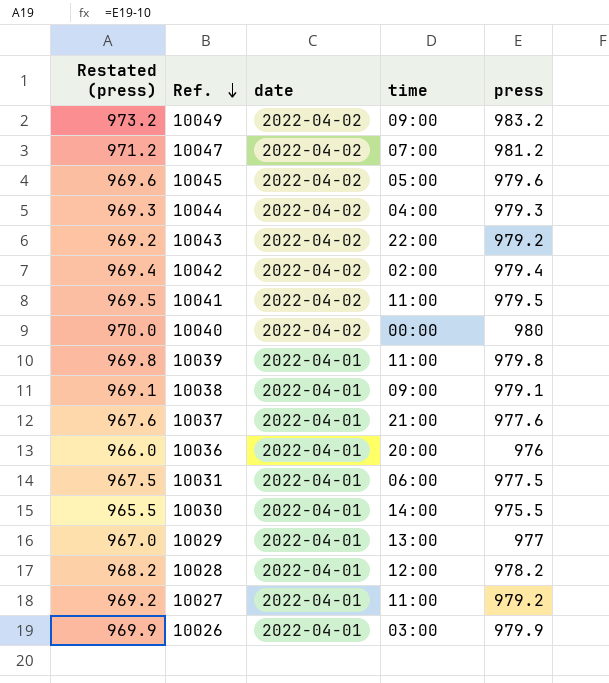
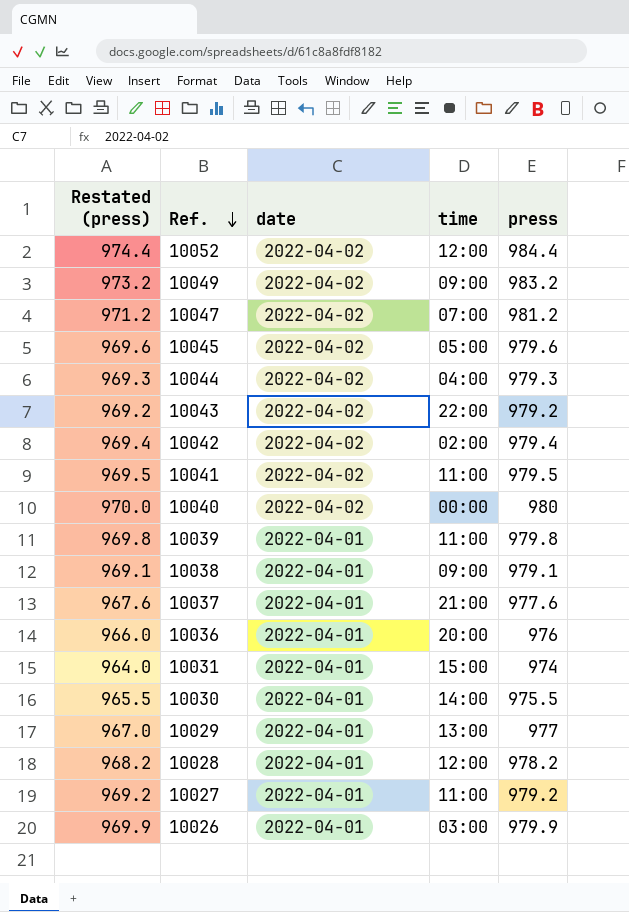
row 10052: none -> 974.4 | 2022-04-02 | 12:00 | 984.4
10031 | Restated (press): 967.5 -> 964.0
10031 | time: 06:00 -> 15:00
10031 | press: 977.5 -> 974

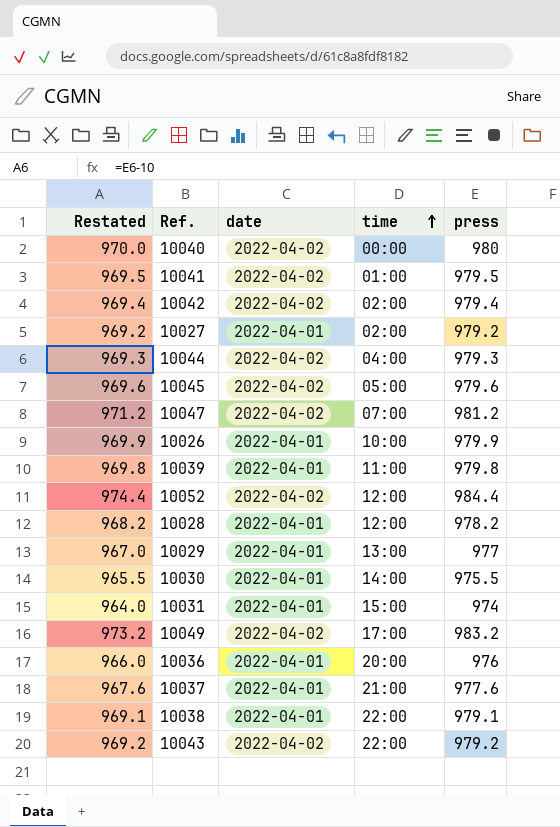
row order: Ref. descending -> time ascending
column name: Restated (press) -> Restated
10041 | time: 11:00 -> 01:00
10027 | time: 11:00 -> 02:00
10026 | time: 03:00 -> 10:00
10049 | time: 09:00 -> 17:00
10038 | time: 09:00 -> 22:00

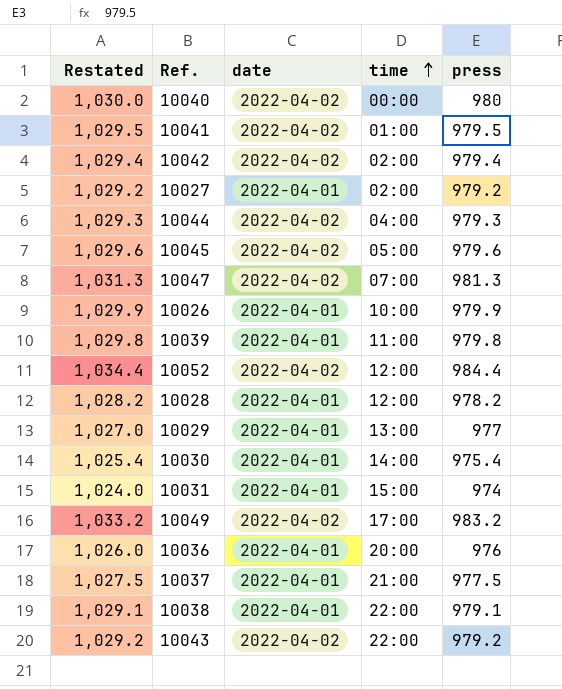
column Restated | formula: [press] - 10 -> [press] + 50
10047 | press: 981.2 -> 981.3
10030 | press: 975.5 -> 975.4
10037 | press: 977.6 -> 977.5

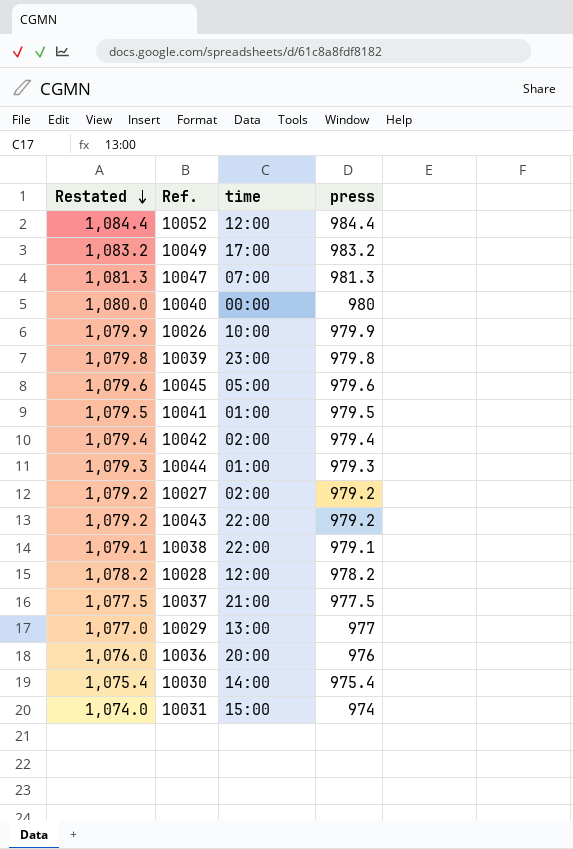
row order: time ascending -> Restated descending
column date | position: 3 -> none
column Restated | formula: [press] + 50 -> [press] + 100
10039 | time: 11:00 -> 23:00
10044 | time: 04:00 -> 01:00

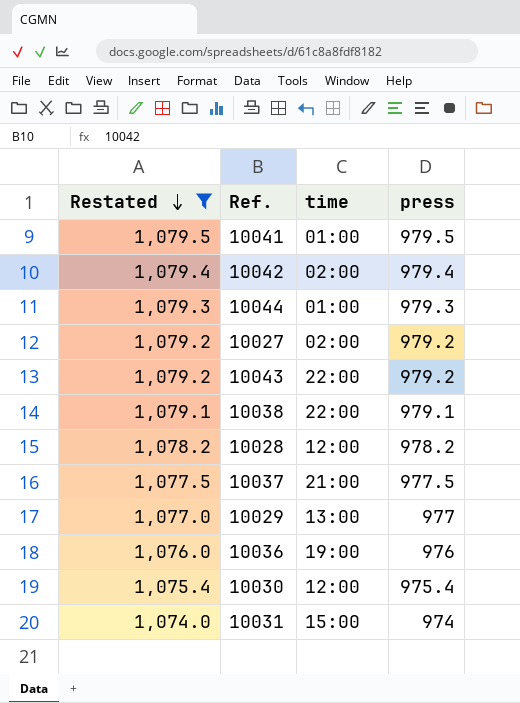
filter: none -> Restated <= 1,079.5
10036 | time: 20:00 -> 19:00
10030 | time: 14:00 -> 12:00

